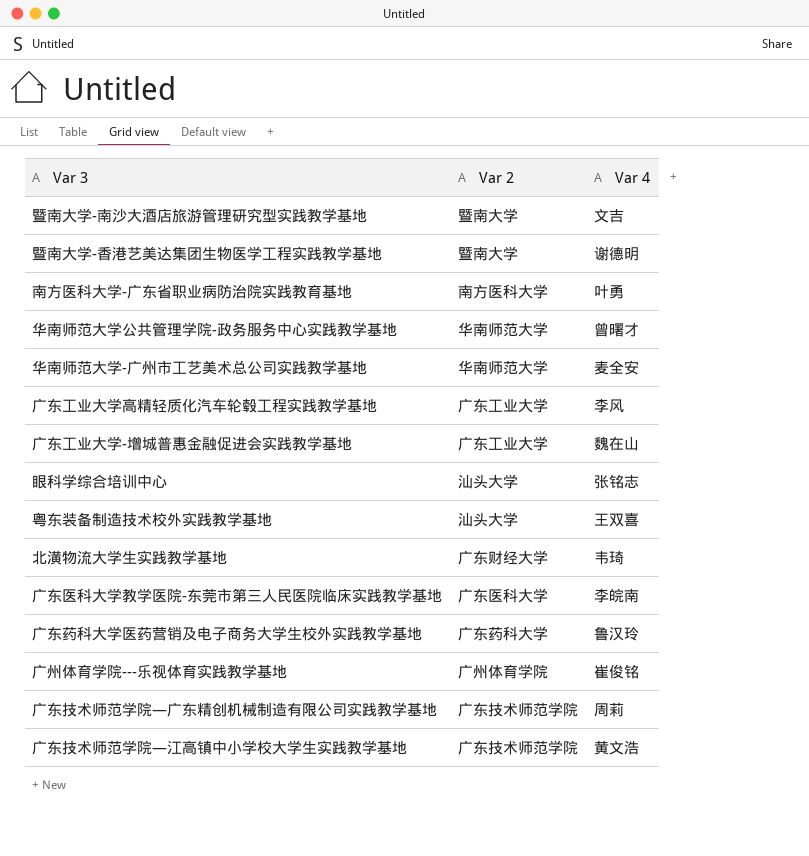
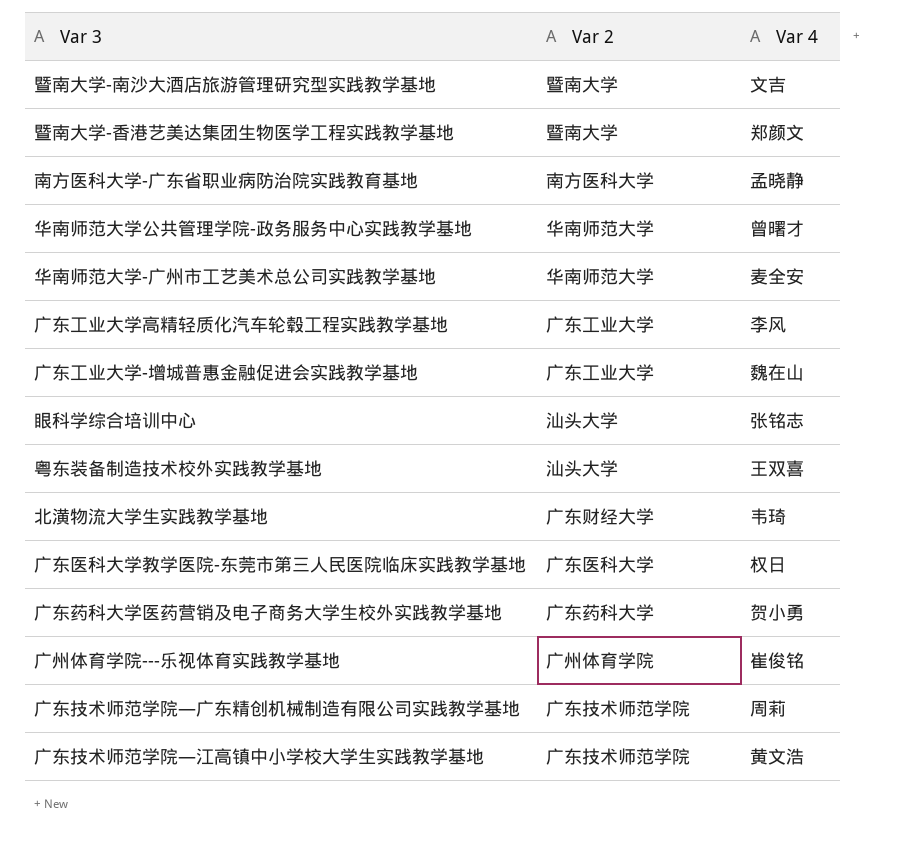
暨南大学-香港艺美达集团生物医学工程实践教学基地 | Var 4: 谢德明 -> 郑颜文
南方医科大学-广东省职业病防治院实践教育基地 | Var 4: 叶勇 -> 孟晓静
广东医科大学教学医院-东莞市第三人民医院临床实践教学基地 | Var 4: 李皖南 -> 权日
广东药科大学医药营销及电子商务大学生校外实践教学基地 | Var 4: 鲁汉玲 -> 贺小勇

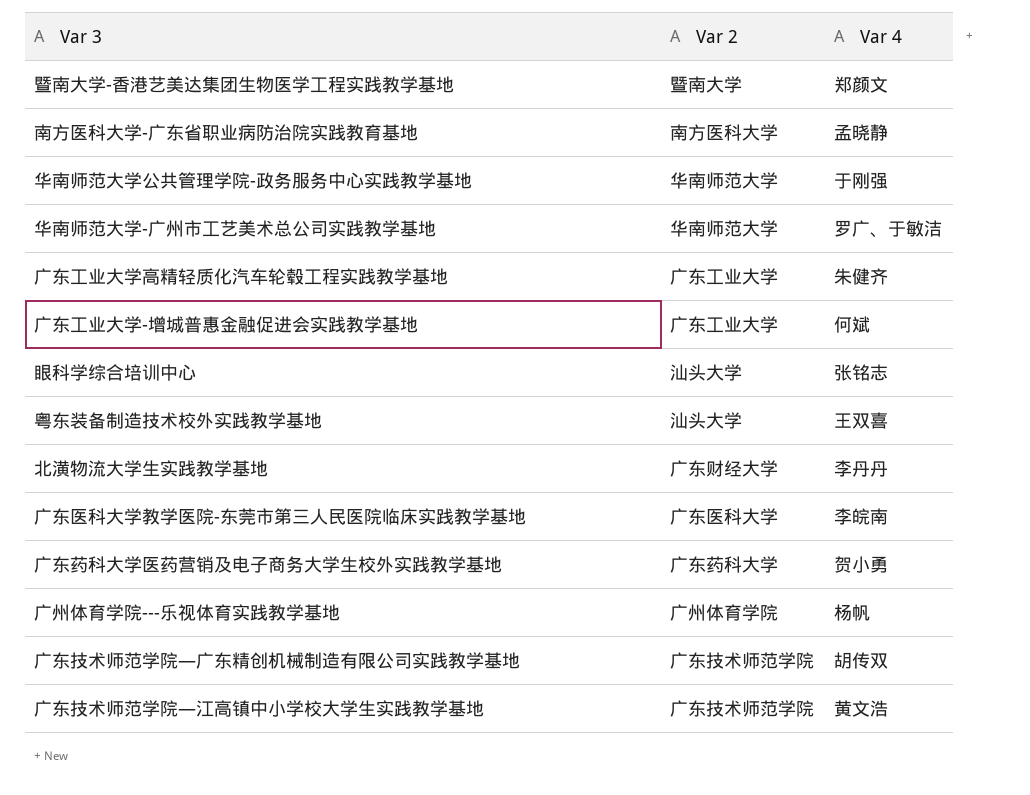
row 暨南大学-南沙大酒店旅游管理研究型实践教学基地: 暨南大学 | 文吉 -> none
华南师范大学公共管理学院-政务服务中心实践教学基地 | Var 4: 曾曙才 -> 于刚强
华南师范大学-广州市工艺美术总公司实践教学基地 | Var 4: 麦全安 -> 罗广、于敏洁
广东工业大学高精轻质化汽车轮毂工程实践教学基地 | Var 4: 李风 -> 朱健齐
广东工业大学-增城普惠金融促进会实践教学基地 | Var 4: 魏在山 -> 何斌
北潢物流大学生实践教学基地 | Var 4: 韦琦 -> 李丹丹
广东医科大学教学医院-东莞市第三人民医院临床实践教学基地 | Var 4: 权日 -> 李皖南
广州体育学院---乐视体育实践教学基地 | Var 4: 崔俊铭 -> 杨帆
广东技术师范学院—广东精创机械制造有限公司实践教学基地 | Var 4: 周莉 -> 胡传双

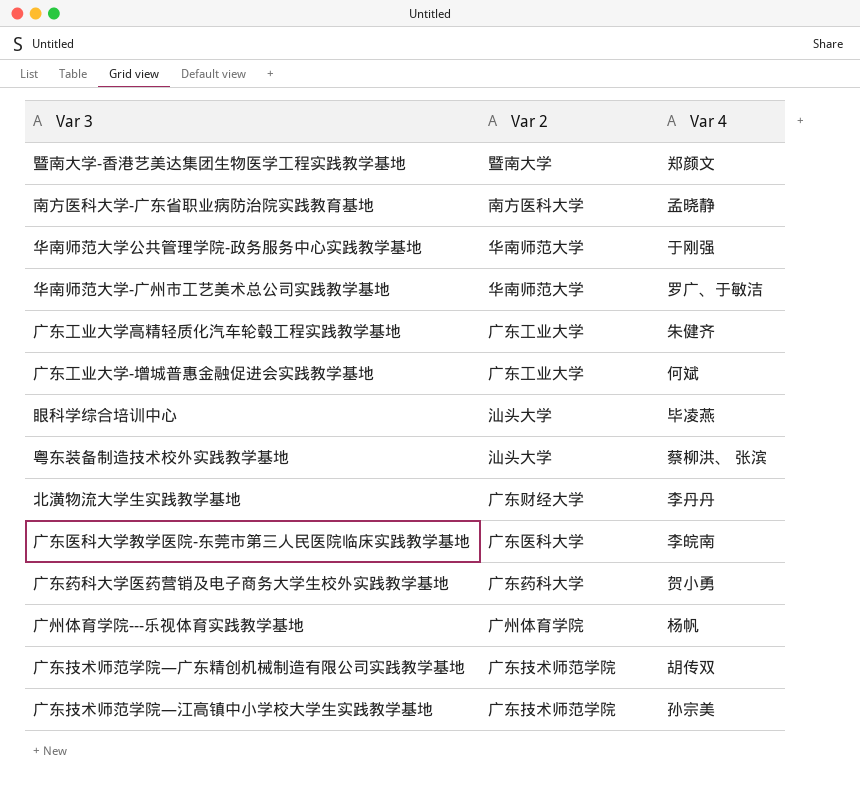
眼科学综合培训中心 | Var 4: 张铭志 -> 毕凌燕
粤东装备制造技术校外实践教学基地 | Var 4: 王双喜 -> 蔡柳洪、 张滨
广东技术师范学院—江高镇中小学校大学生实践教学基地 | Var 4: 黄文浩 -> 孙宗美

